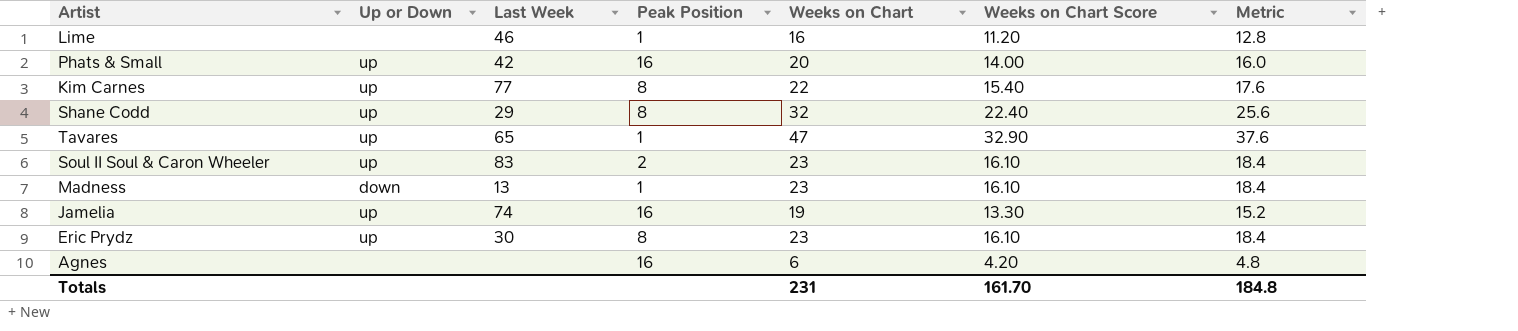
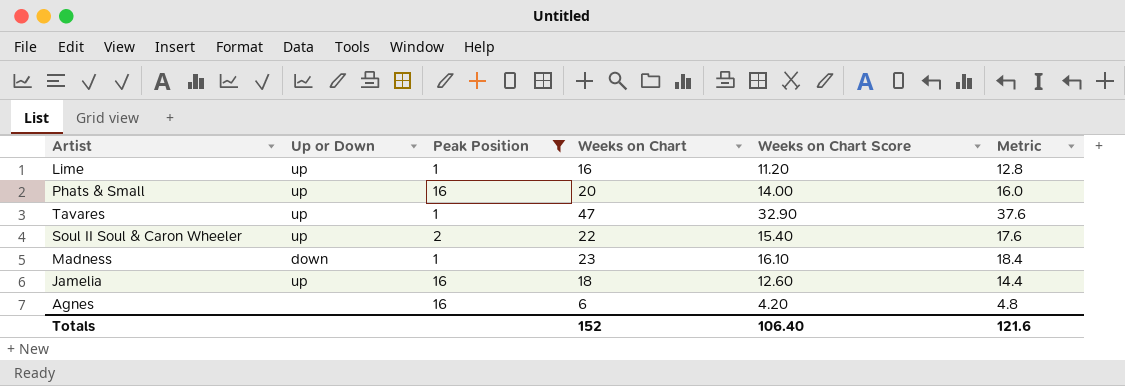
filter: none -> Peak Position != 8
column Last Week | position: 3 -> none
Lime | Up or Down: none -> up
Soul II Soul & Caron Wheeler | Weeks on Chart: 23 -> 22
Soul II Soul & Caron Wheeler | Weeks on Chart Score: 16.10 -> 15.40
Soul II Soul & Caron Wheeler | Metric: 18.4 -> 17.6
Jamelia | Weeks on Chart: 19 -> 18
Jamelia | Weeks on Chart Score: 13.30 -> 12.60
Jamelia | Metric: 15.2 -> 14.4
Totals | Weeks on Chart: 231 -> 152
Totals | Weeks on Chart Score: 161.70 -> 106.40
Totals | Metric: 184.8 -> 121.6

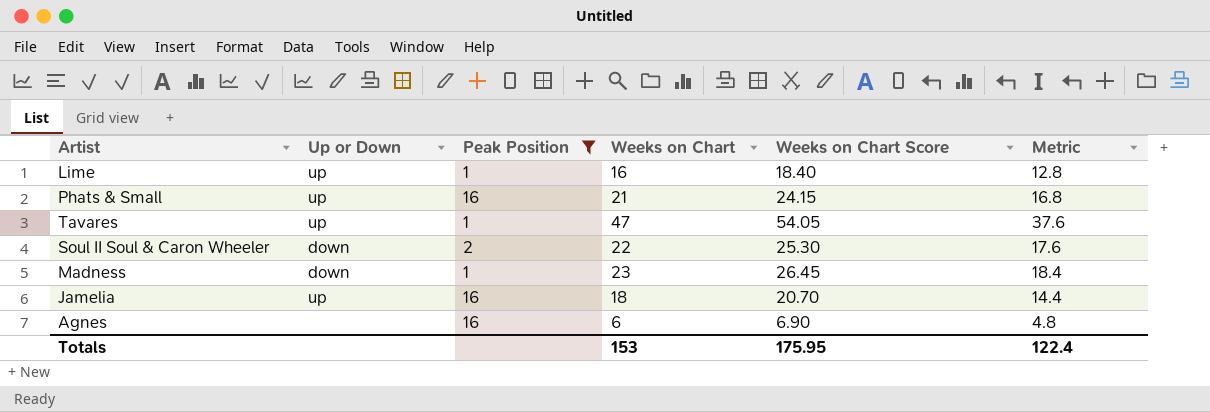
column Weeks on Chart Score | formula: [Weeks on Chart] * 0.7 -> [Weeks on Chart] * 1.15
Phats & Small | Weeks on Chart: 20 -> 21
Phats & Small | Metric: 16.0 -> 16.8
Soul II Soul & Caron Wheeler | Up or Down: up -> down
Totals | Weeks on Chart: 152 -> 153
Totals | Weeks on Chart Score: 106.40 -> 175.95
Totals | Metric: 121.6 -> 122.4

